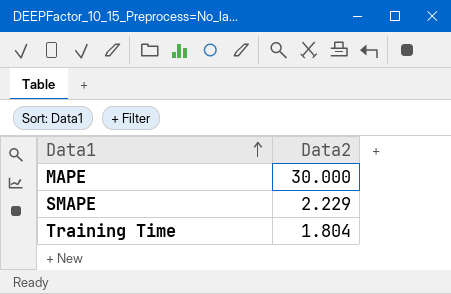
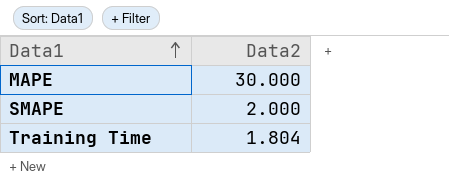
SMAPE | Data2: 2.229 -> 2.000

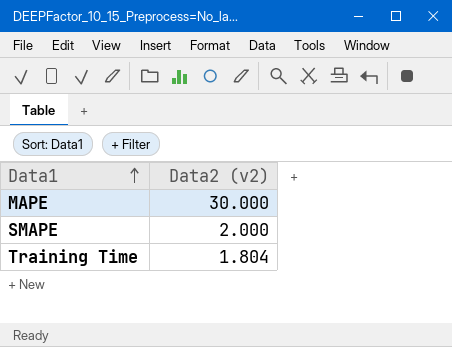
column name: Data2 -> Data2 (v2)

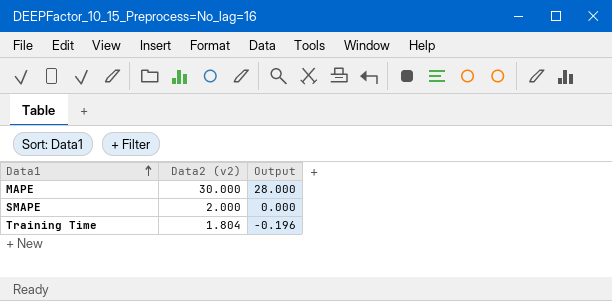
column Output | formula: none -> [Data2 (v2)] - 2

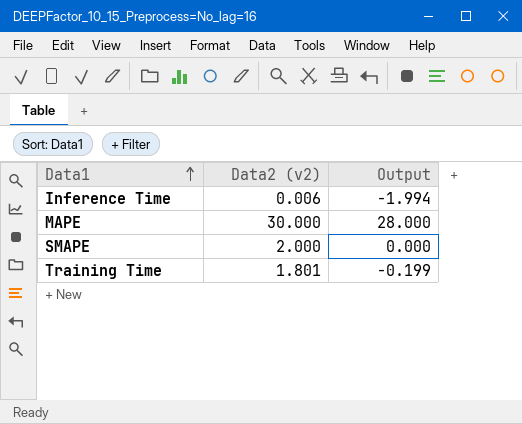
row Inference Time: none -> 0.006 | -1.994
Training Time | Data2 (v2): 1.804 -> 1.801
Training Time | Output: -0.196 -> -0.199

